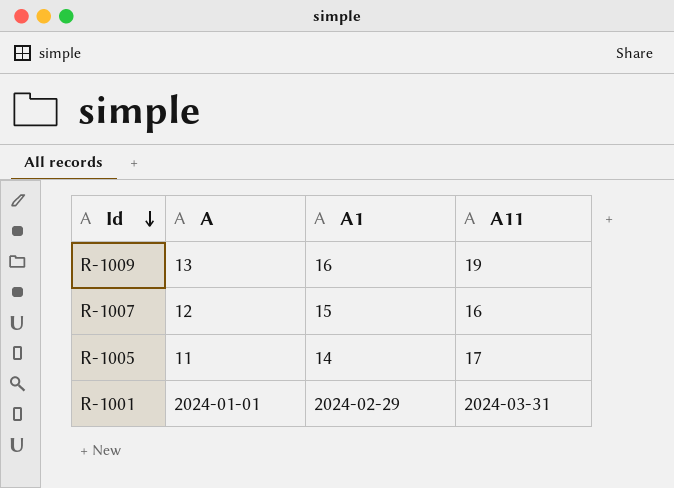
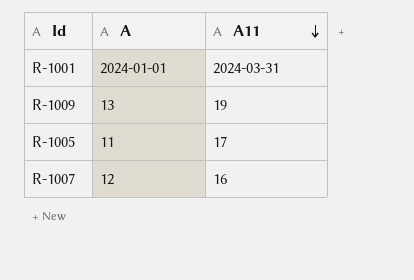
row order: Id descending -> A11 descending
column A1 | position: 3 -> none

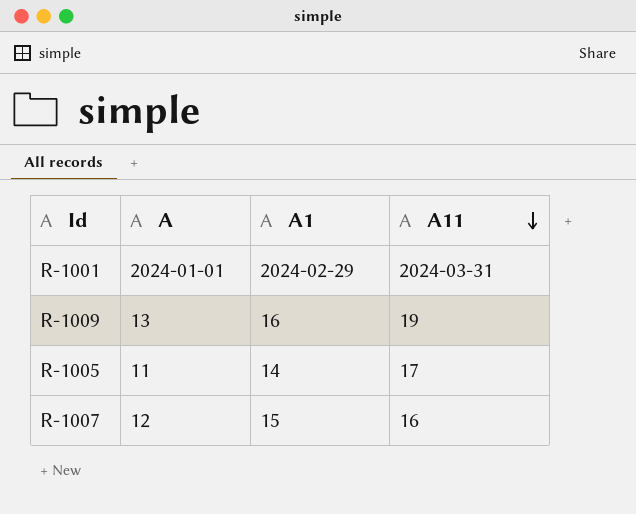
column A1 | position: none -> 3

